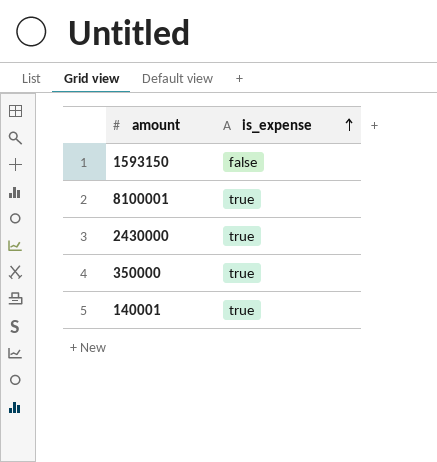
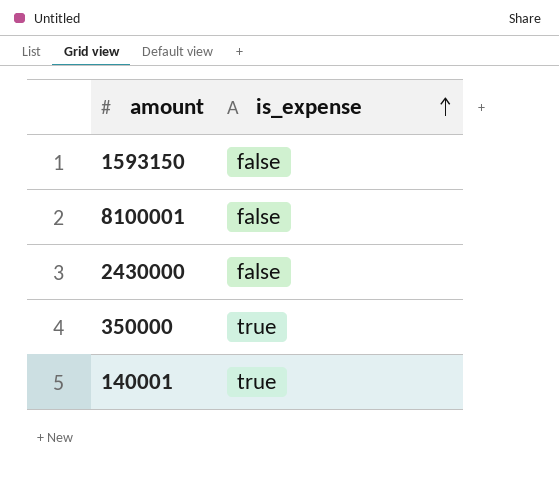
8100001 | is_expense: true -> false
2430000 | is_expense: true -> false

